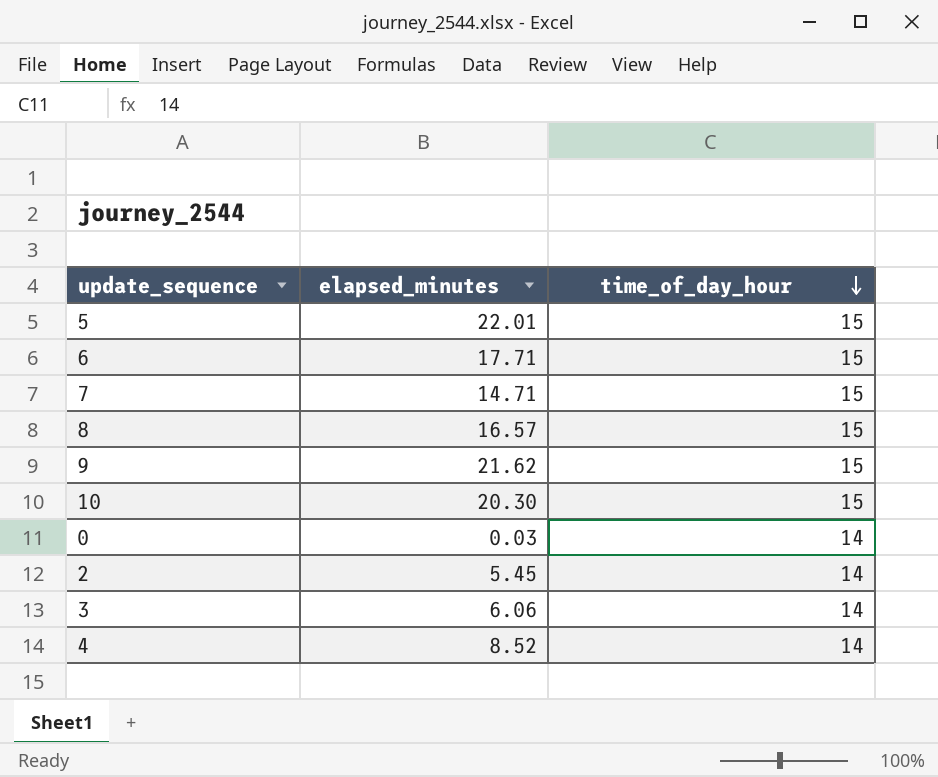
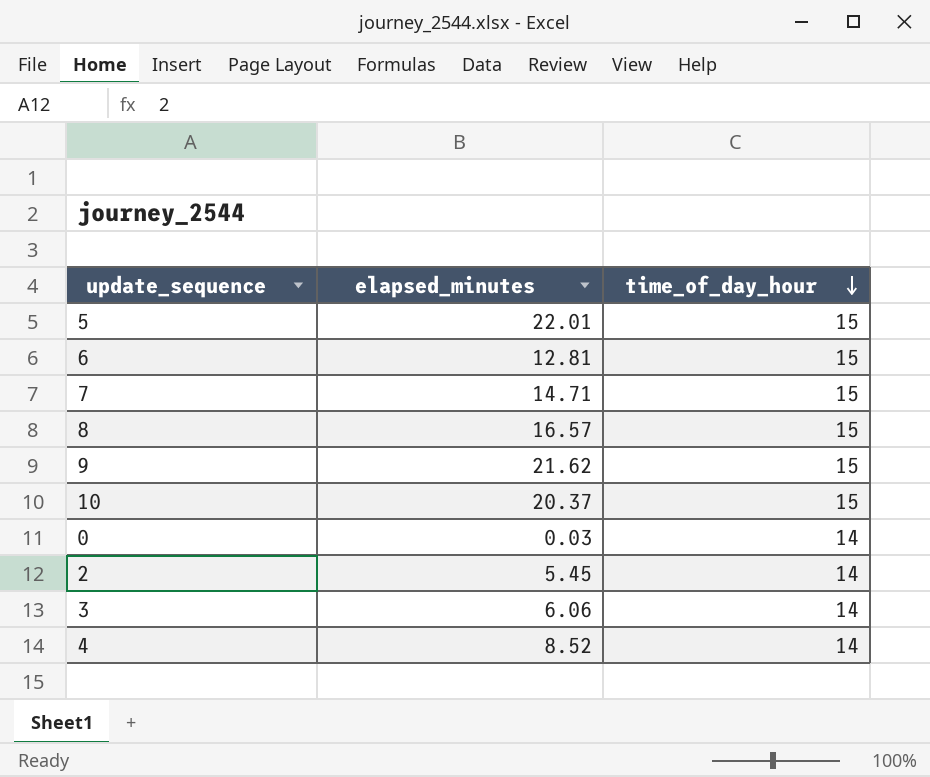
6 | elapsed_minutes: 17.71 -> 12.81
10 | elapsed_minutes: 20.30 -> 20.37

